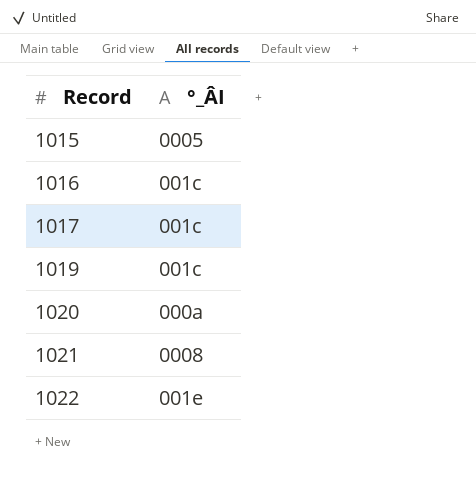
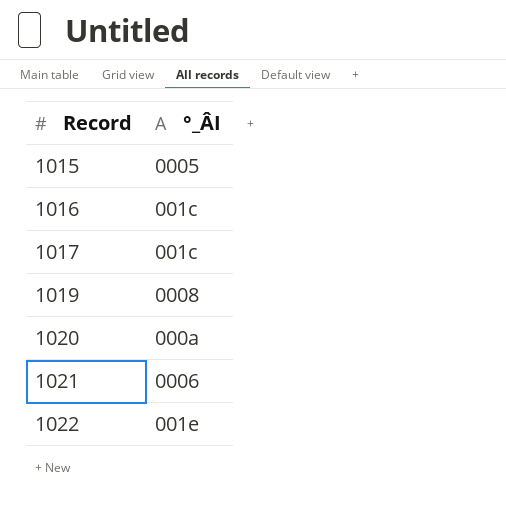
1019 | °_ÂI: 001c -> 0008
1021 | °_ÂI: 0008 -> 0006

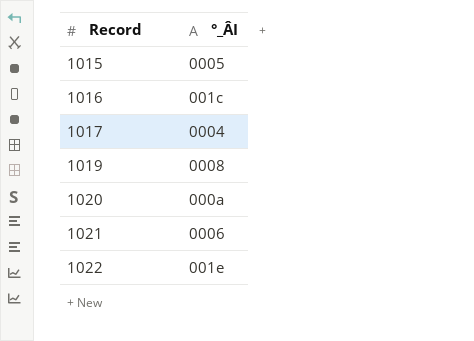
1017 | °_ÂI: 001c -> 0004

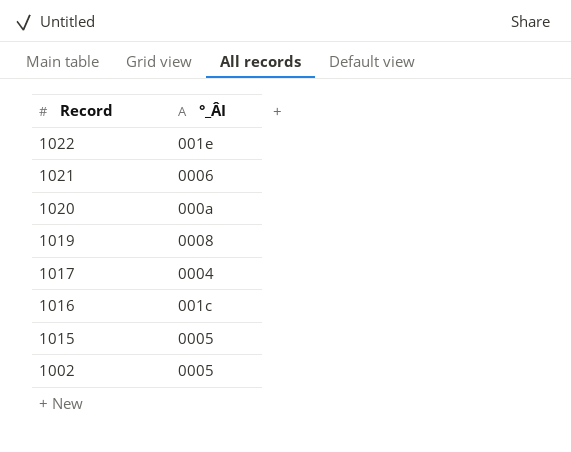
row order: Record ascending -> Record descending
row 1002: none -> 0005

